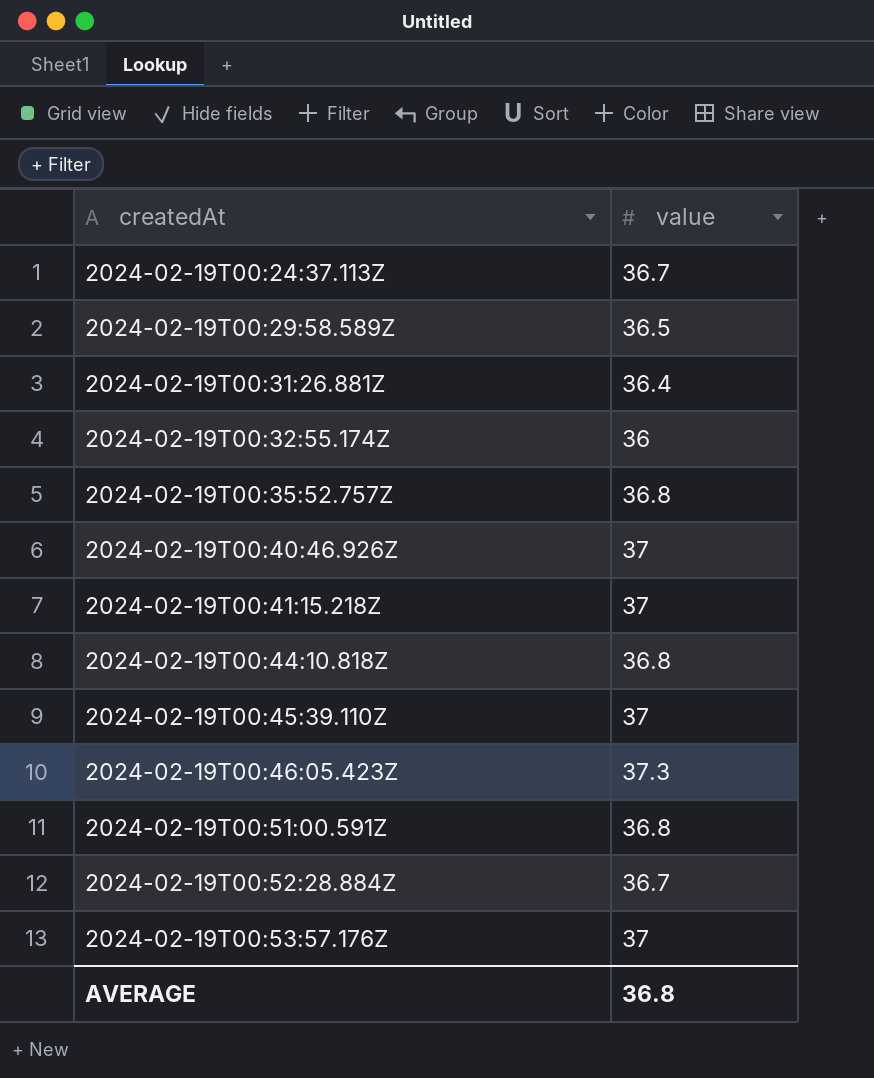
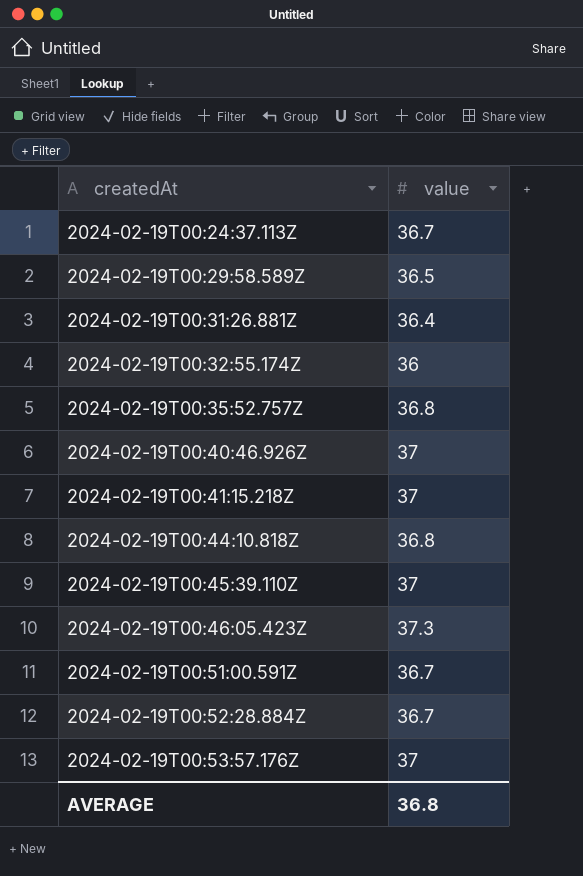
2024-02-19T00:51:00.591Z | value: 36.8 -> 36.7

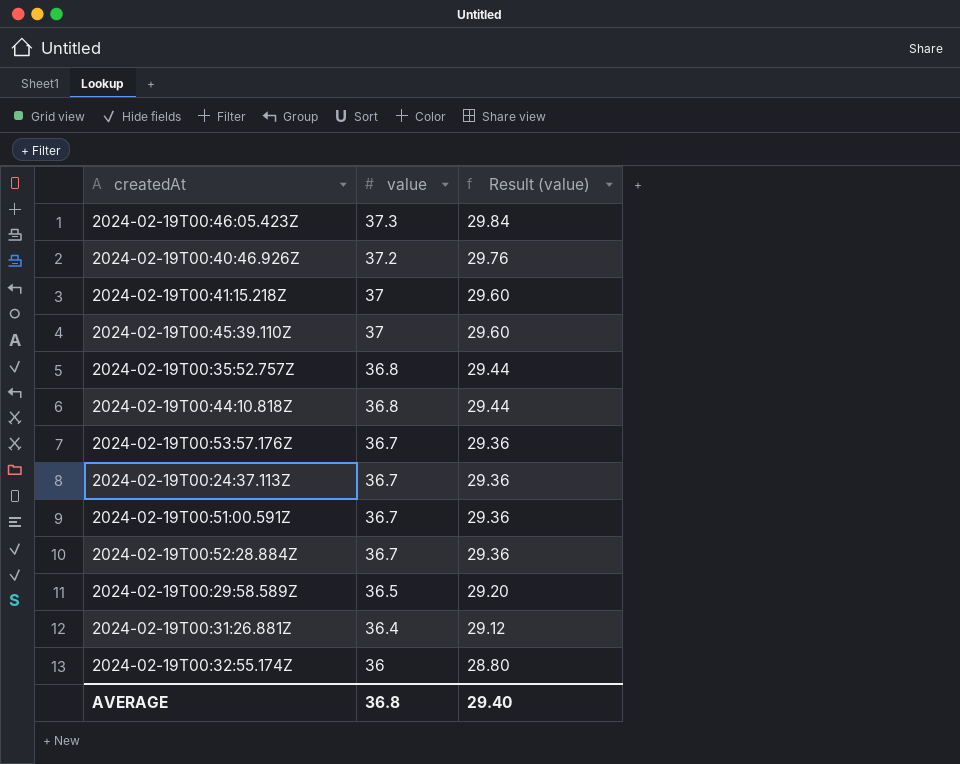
row order: createdAt ascending -> value descending
column Result (value) | formula: none -> [value] * 0.8
2024-02-19T00:40:46.926Z | value: 37 -> 37.2
2024-02-19T00:53:57.176Z | value: 37 -> 36.7

